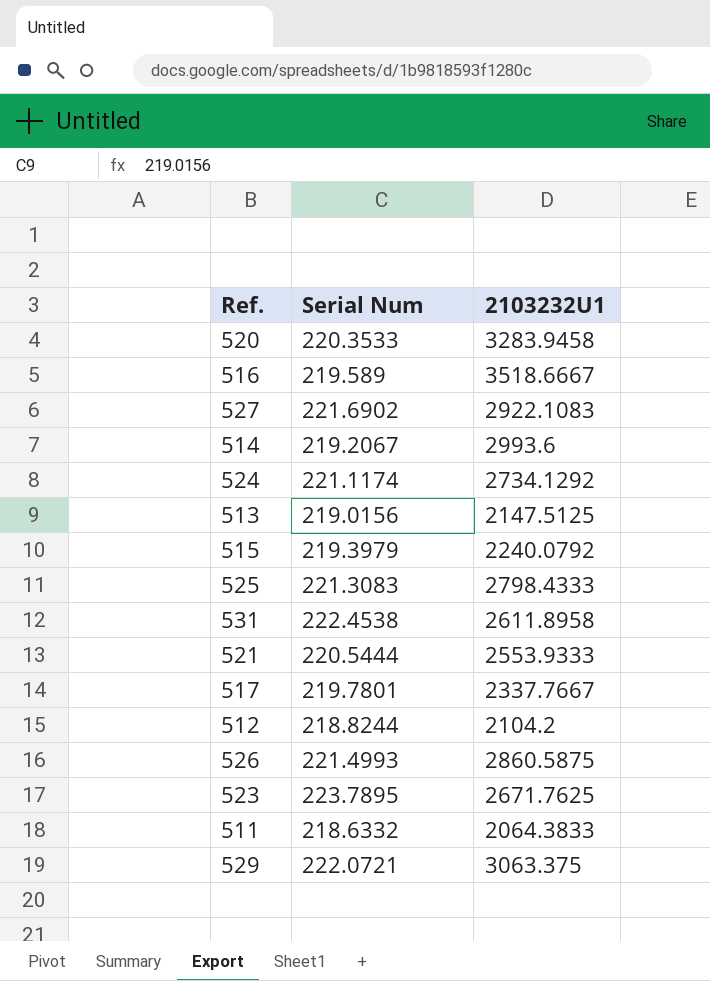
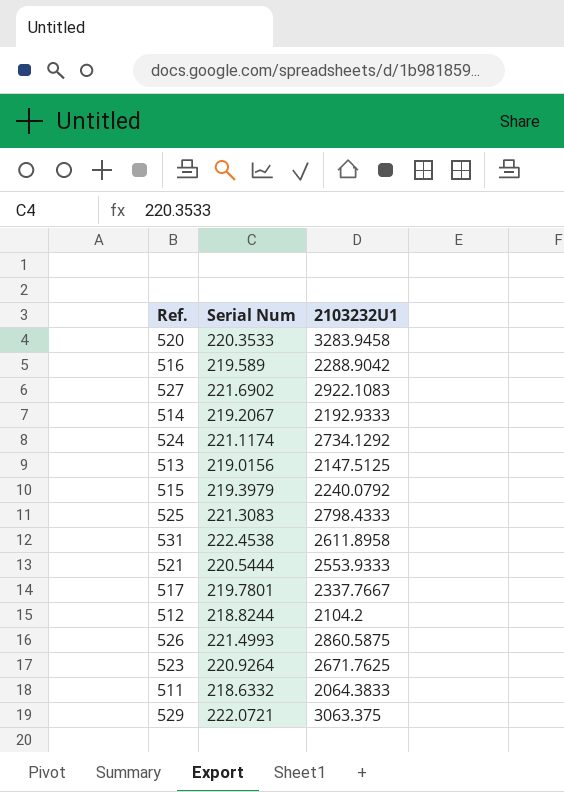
516 | 2103232U1: 3518.6667 -> 2288.9042
514 | 2103232U1: 2993.6 -> 2192.9333
523 | Serial Num: 223.7895 -> 220.9264

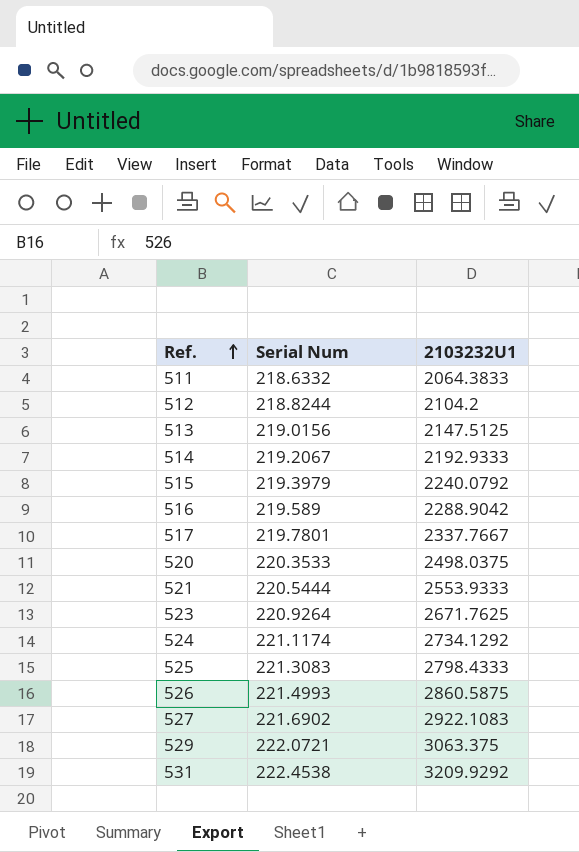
row order: none -> Ref. ascending
520 | 2103232U1: 3283.9458 -> 2498.0375
531 | 2103232U1: 2611.8958 -> 3209.9292

